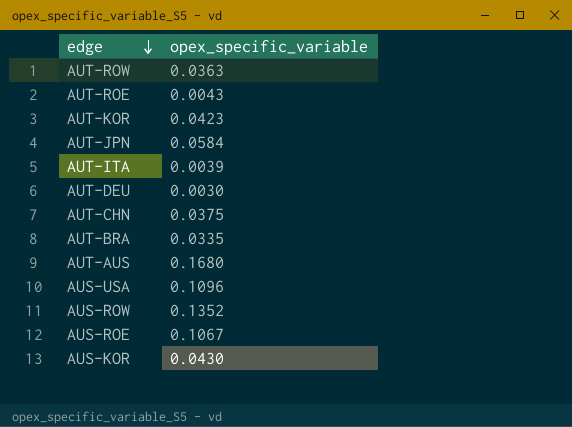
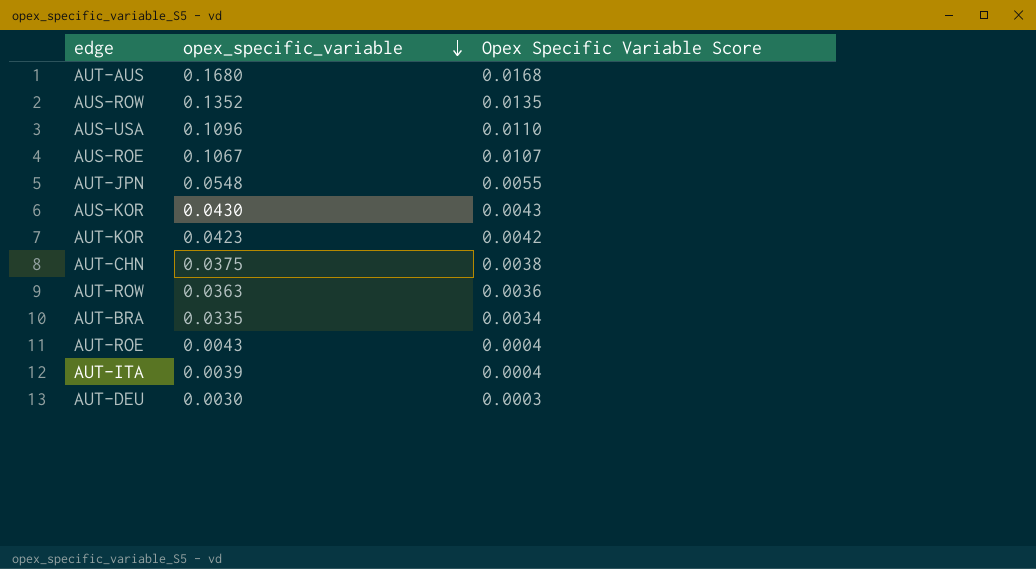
row order: edge descending -> opex_specific_variable descending
column Opex Specific Variable Score | formula: none -> [opex_specific_variable] * 0.1
AUT-JPN | opex_specific_variable: 0.0584 -> 0.0548

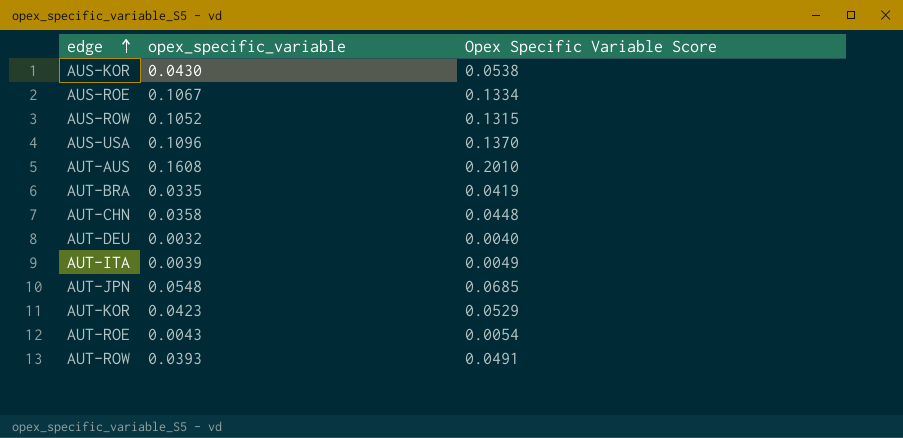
row order: opex_specific_variable descending -> edge ascending
column Opex Specific Variable Score | formula: [opex_specific_variable] * 0.1 -> [opex_specific_variable] * 1.25
AUS-ROW | opex_specific_variable: 0.1352 -> 0.1052
AUT-AUS | opex_specific_variable: 0.1680 -> 0.1608
AUT-CHN | opex_specific_variable: 0.0375 -> 0.0358
AUT-DEU | opex_specific_variable: 0.0030 -> 0.0032
AUT-ROW | opex_specific_variable: 0.0363 -> 0.0393

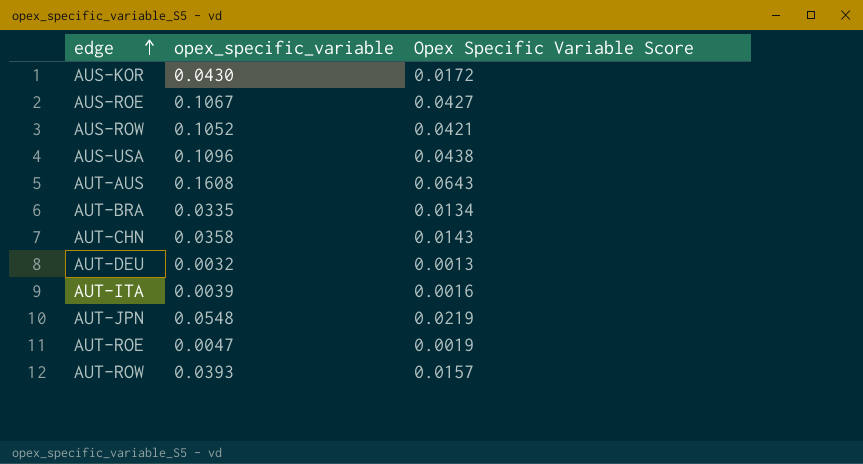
column Opex Specific Variable Score | formula: [opex_specific_variable] * 1.25 -> [opex_specific_variable] * 0.4
row AUT-KOR: 0.0423 | 0.0529 -> none
AUT-ROE | opex_specific_variable: 0.0043 -> 0.0047

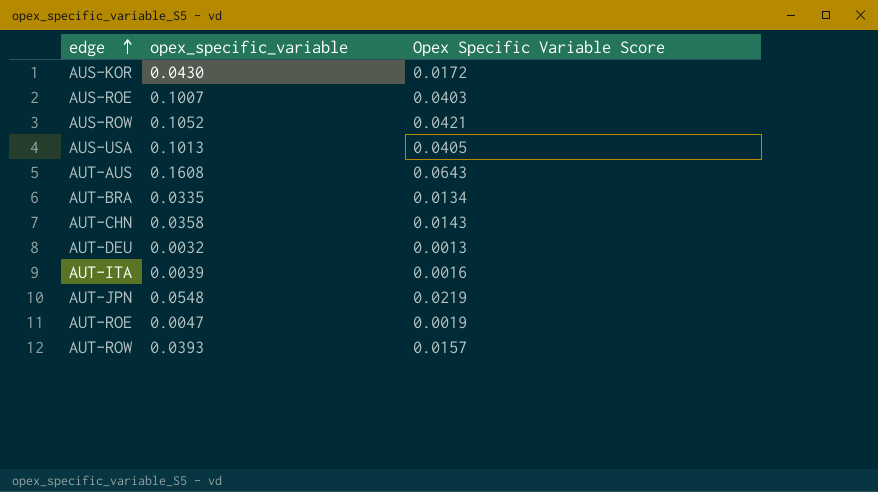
AUS-ROE | opex_specific_variable: 0.1067 -> 0.1007
AUS-ROE | Opex Specific Variable Score: 0.0427 -> 0.0403
AUS-USA | opex_specific_variable: 0.1096 -> 0.1013
AUS-USA | Opex Specific Variable Score: 0.0438 -> 0.0405

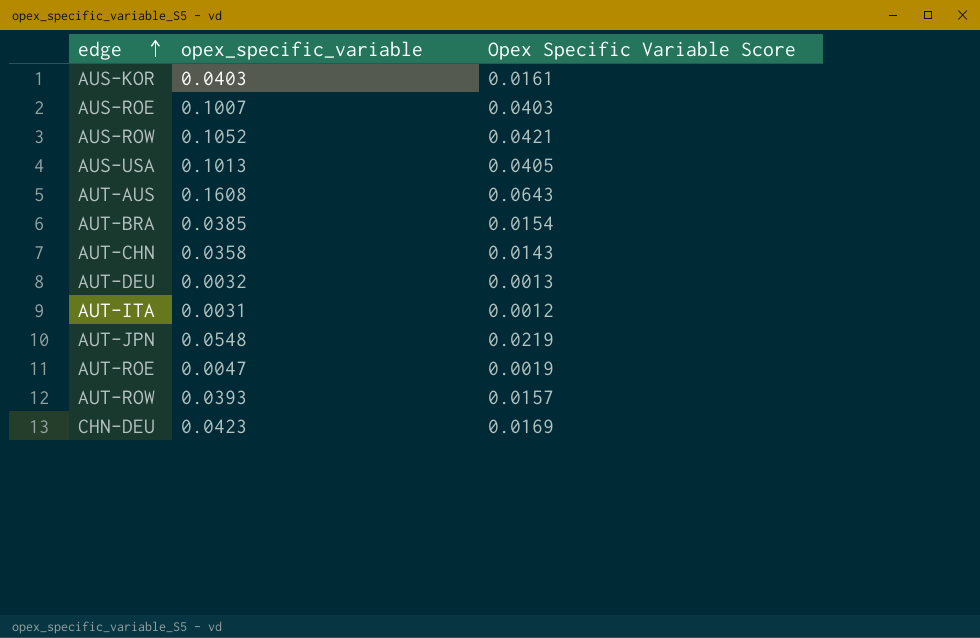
AUS-KOR | opex_specific_variable: 0.0430 -> 0.0403
AUS-KOR | Opex Specific Variable Score: 0.0172 -> 0.0161
AUT-BRA | opex_specific_variable: 0.0335 -> 0.0385
AUT-BRA | Opex Specific Variable Score: 0.0134 -> 0.0154
AUT-ITA | opex_specific_variable: 0.0039 -> 0.0031
AUT-ITA | Opex Specific Variable Score: 0.0016 -> 0.0012
row CHN-DEU: none -> 0.0423 | 0.0169

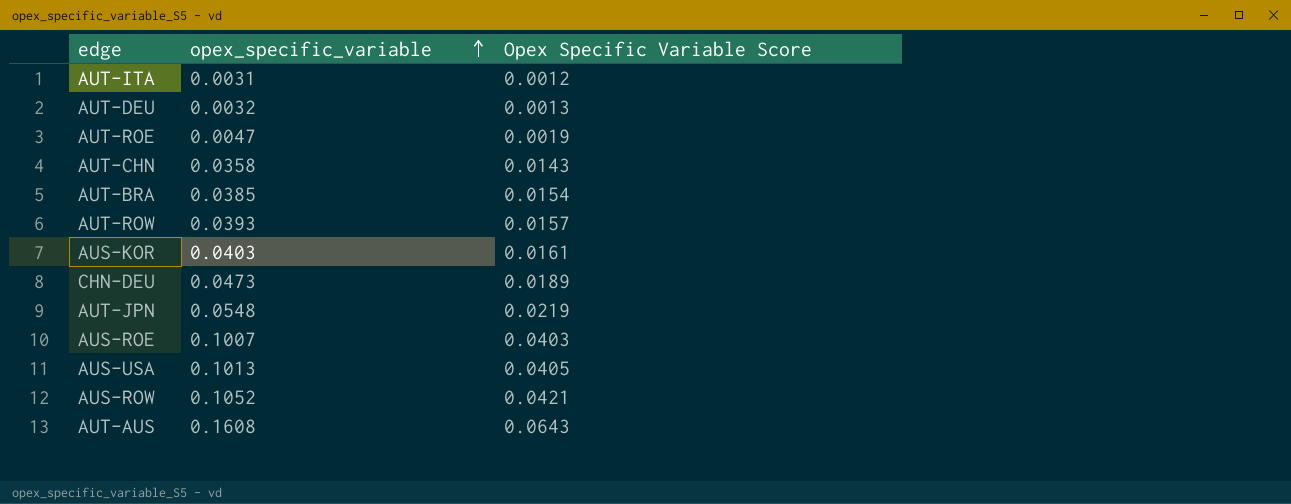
row order: edge ascending -> opex_specific_variable ascending
CHN-DEU | opex_specific_variable: 0.0423 -> 0.0473
CHN-DEU | Opex Specific Variable Score: 0.0169 -> 0.0189

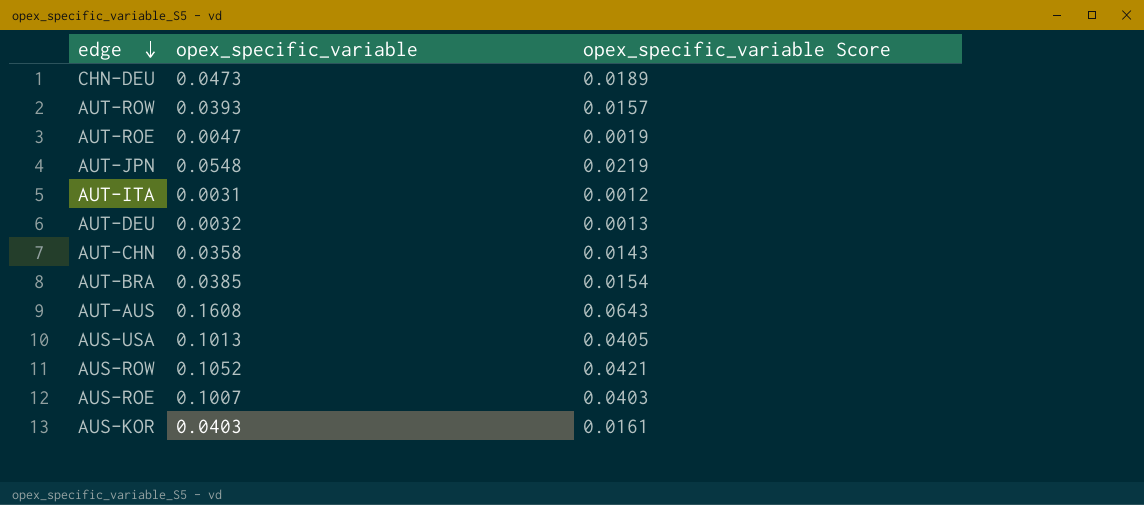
row order: opex_specific_variable ascending -> edge descending
column name: Opex Specific Variable Score -> opex_specific_variable Score

